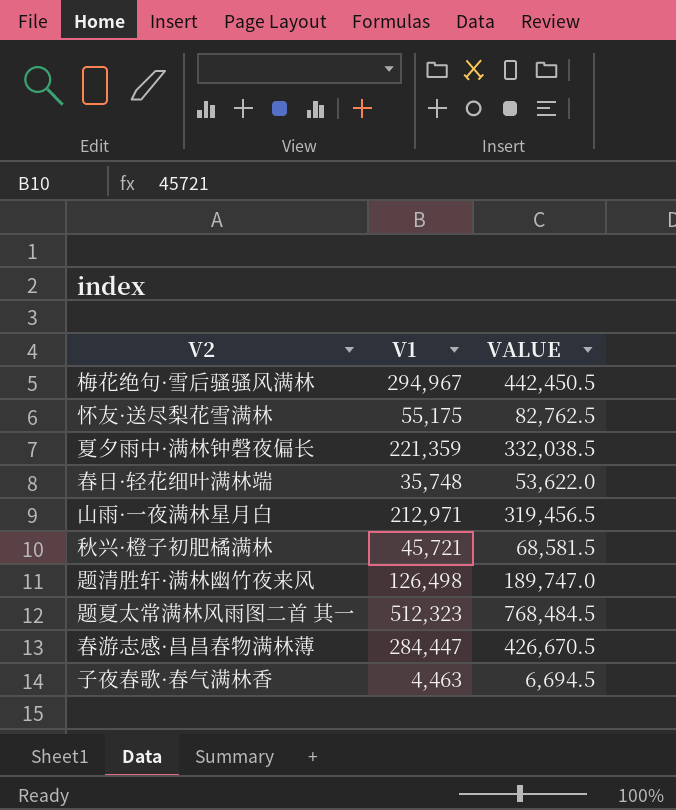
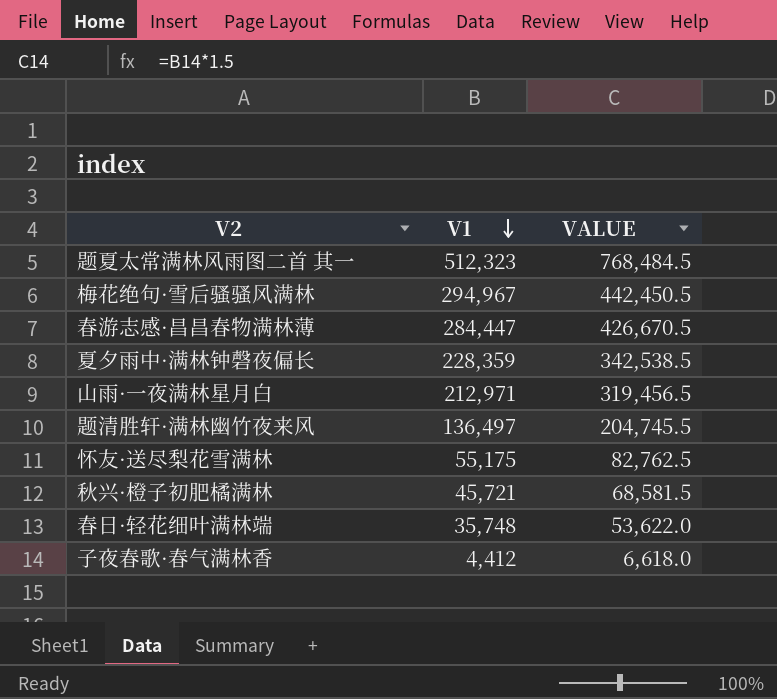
row order: none -> V1 descending
夏夕雨中·满林钟磬夜偏长 | V1: 221,359 -> 228,359
夏夕雨中·满林钟磬夜偏长 | VALUE: 332,038.5 -> 342,538.5
题清胜轩·满林幽竹夜来风 | V1: 126,498 -> 136,497
题清胜轩·满林幽竹夜来风 | VALUE: 189,747.0 -> 204,745.5
子夜春歌·春气满林香 | V1: 4,463 -> 4,412
子夜春歌·春气满林香 | VALUE: 6,694.5 -> 6,618.0

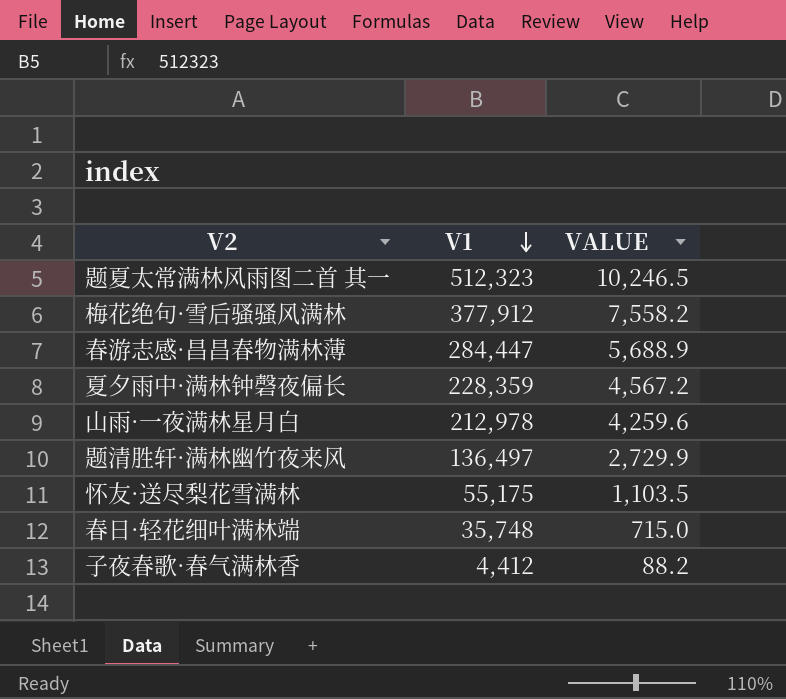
column VALUE | formula: [V1] * 1.5 -> [V1] * 0.02
row 秋兴·橙子初肥橘满林: 45,721 | 68,581.5 -> none
梅花绝句·雪后骚骚风满林 | V1: 294,967 -> 377,912
山雨·一夜满林星月白 | V1: 212,971 -> 212,978

